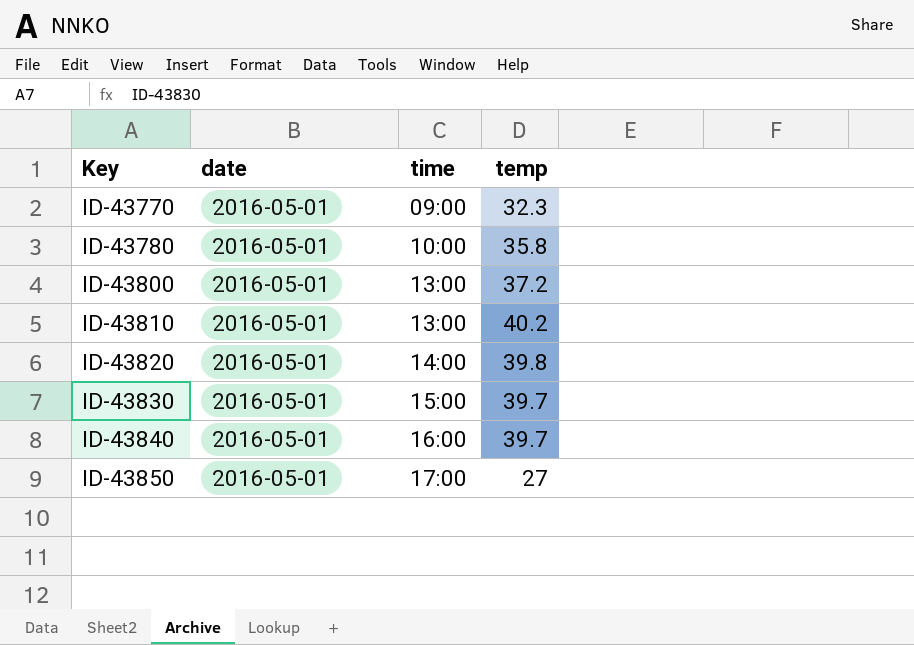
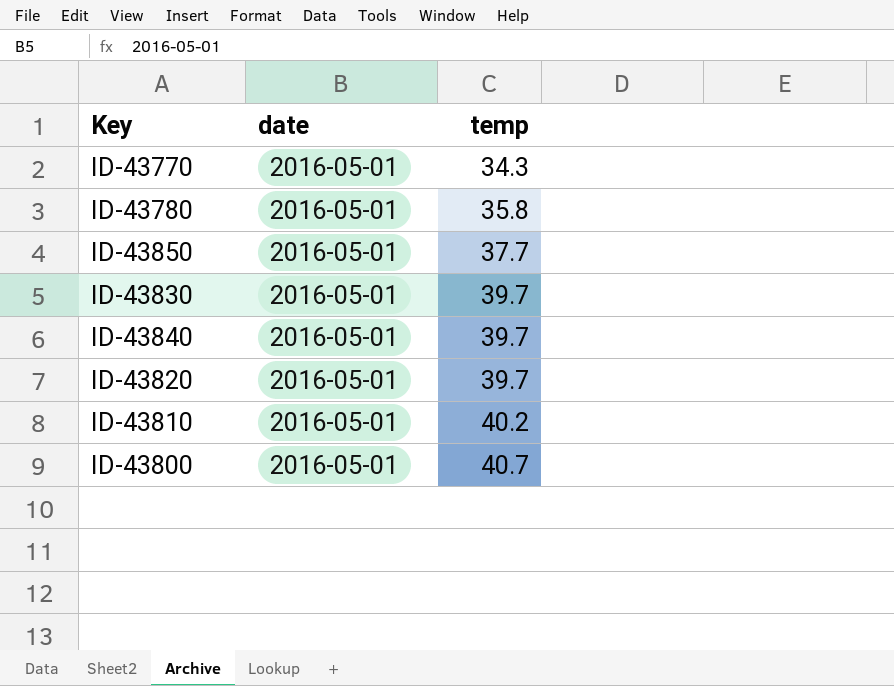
row order: Key ascending -> temp ascending
column time | position: 3 -> none
ID-43770 | temp: 32.3 -> 34.3
ID-43850 | temp: 27 -> 37.7
ID-43820 | temp: 39.8 -> 39.7
ID-43800 | temp: 37.2 -> 40.7

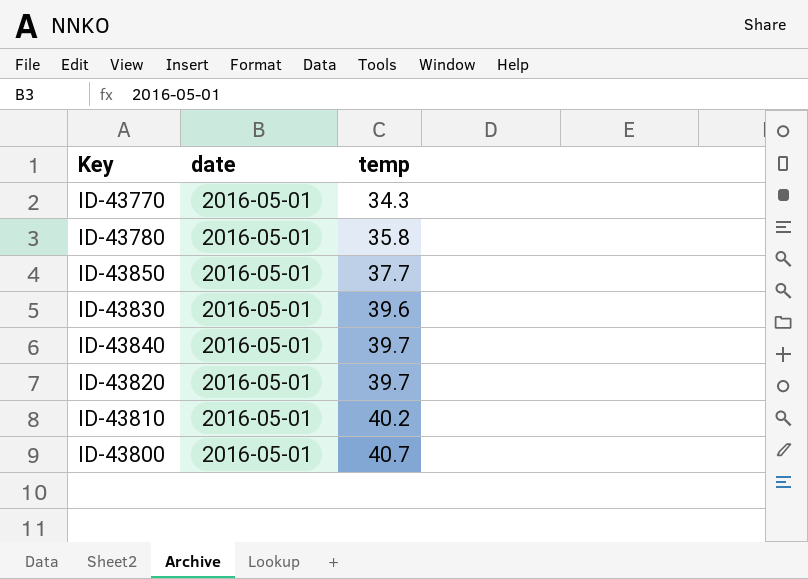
ID-43830 | temp: 39.7 -> 39.6

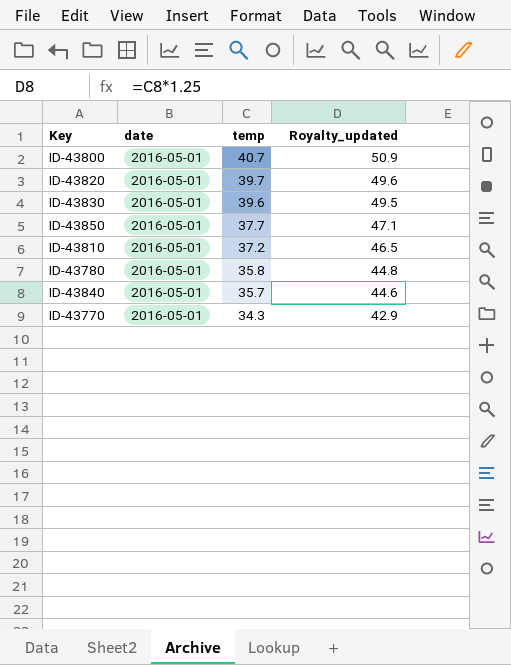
row order: temp ascending -> temp descending
column Royalty_updated | formula: none -> [temp] * 1.25
ID-43810 | temp: 40.2 -> 37.2
ID-43840 | temp: 39.7 -> 35.7

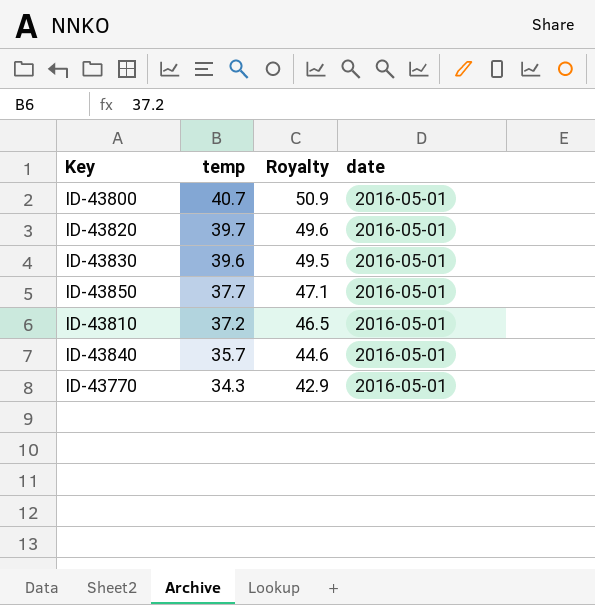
column name: Royalty_updated -> Royalty
column date | position: 2 -> 4
row ID-43780: 2016-05-01 | 35.8 | 44.8 -> none

